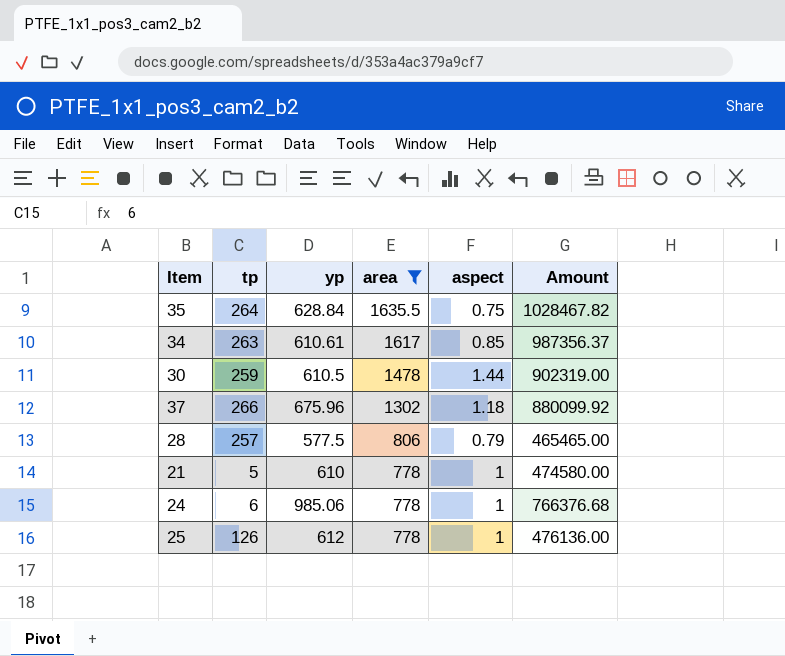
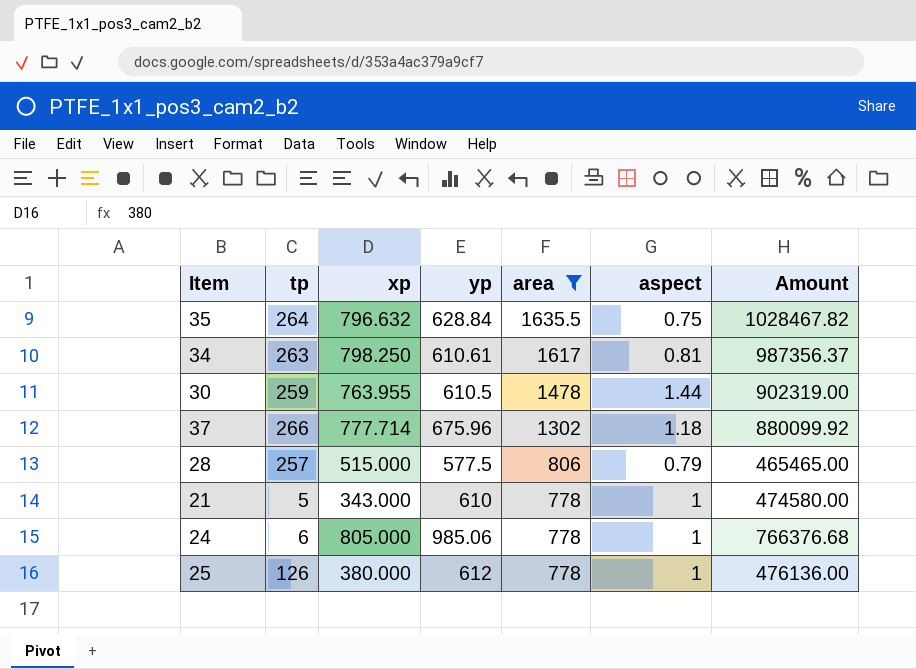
column xp | position: none -> 3
34 | aspect: 0.85 -> 0.81

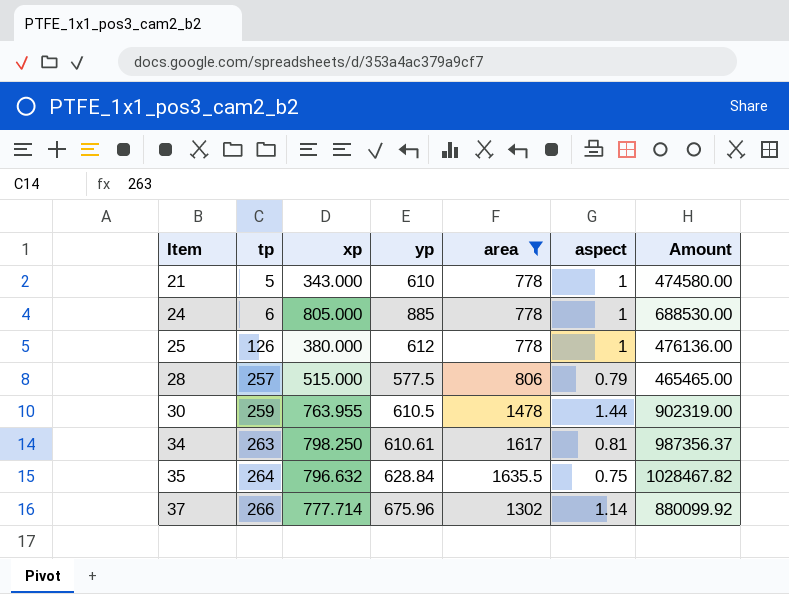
row order: area descending -> Item ascending
24 | yp: 985.06 -> 885
24 | Amount: 766376.68 -> 688530.00
37 | aspect: 1.18 -> 1.14

